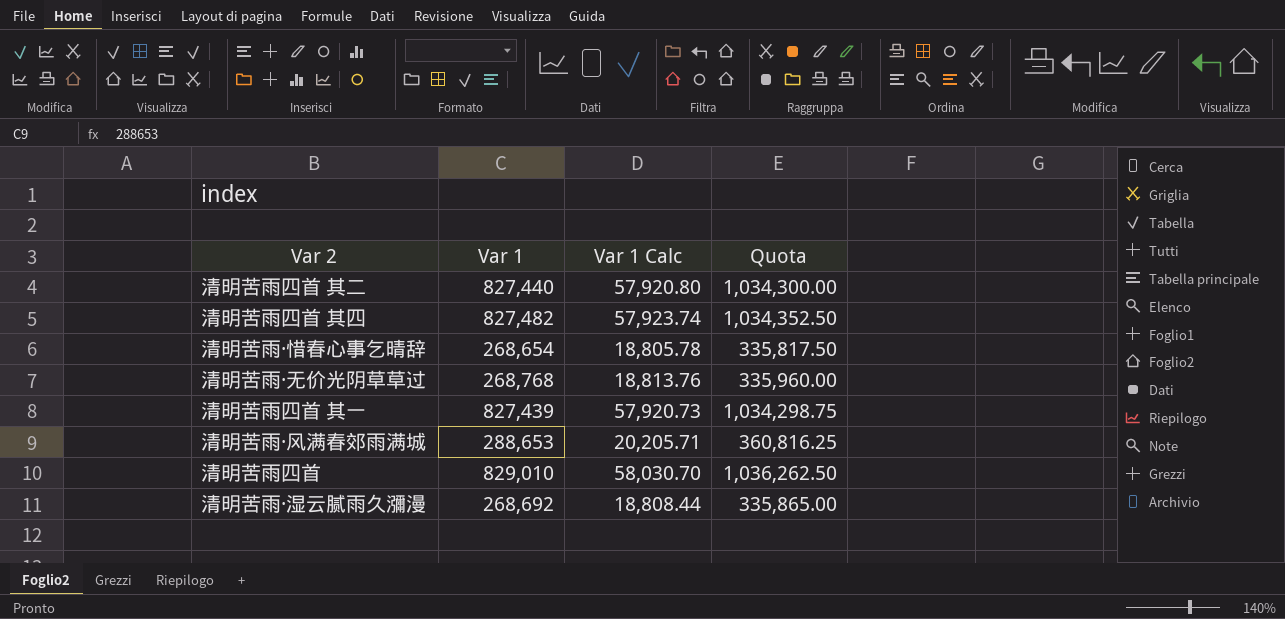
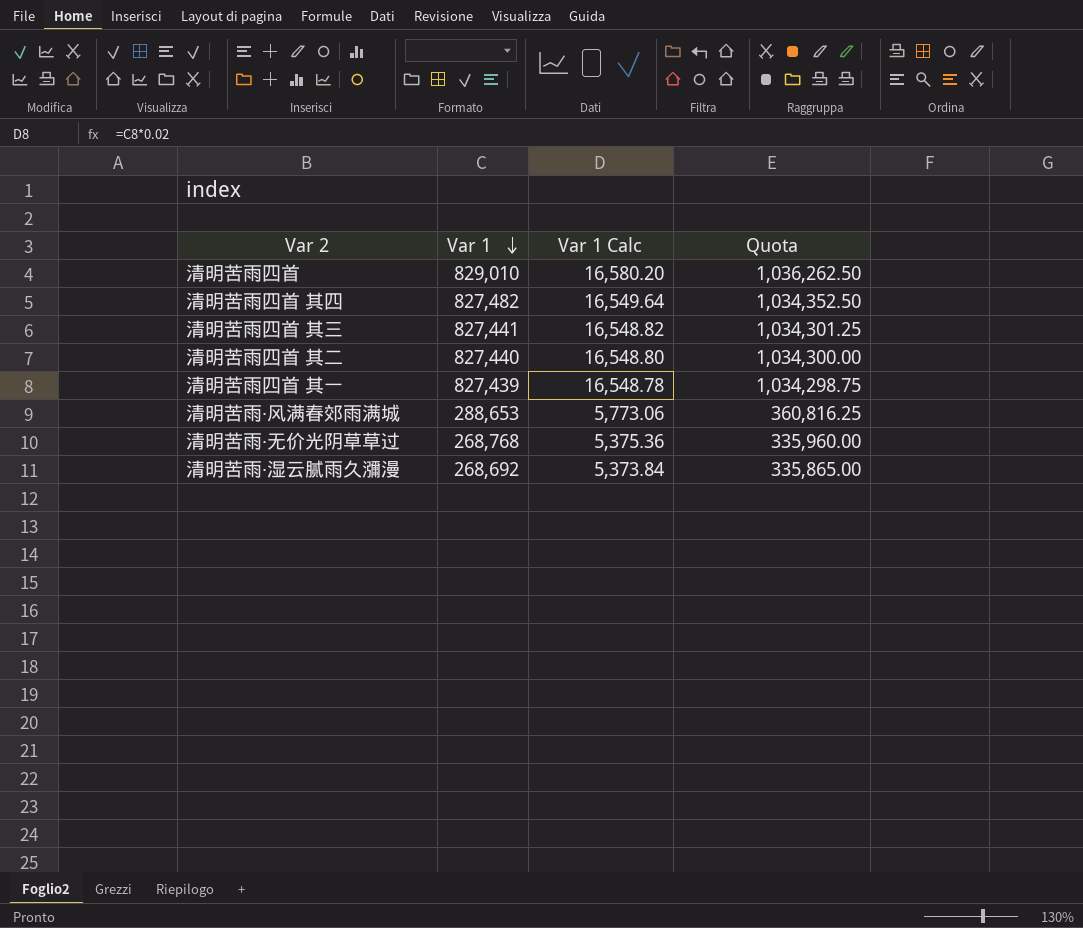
row order: none -> Var 1 descending
column Var 1 Calc | formula: [Var 1] * 0.07 -> [Var 1] * 0.02
row 清明苦雨·惜春心事乞晴辞: 268,654 | 18,805.78 | 335,817.50 -> none
row 清明苦雨四首 其三: none -> 827,441 | 16,548.82 | 1,034,301.25

